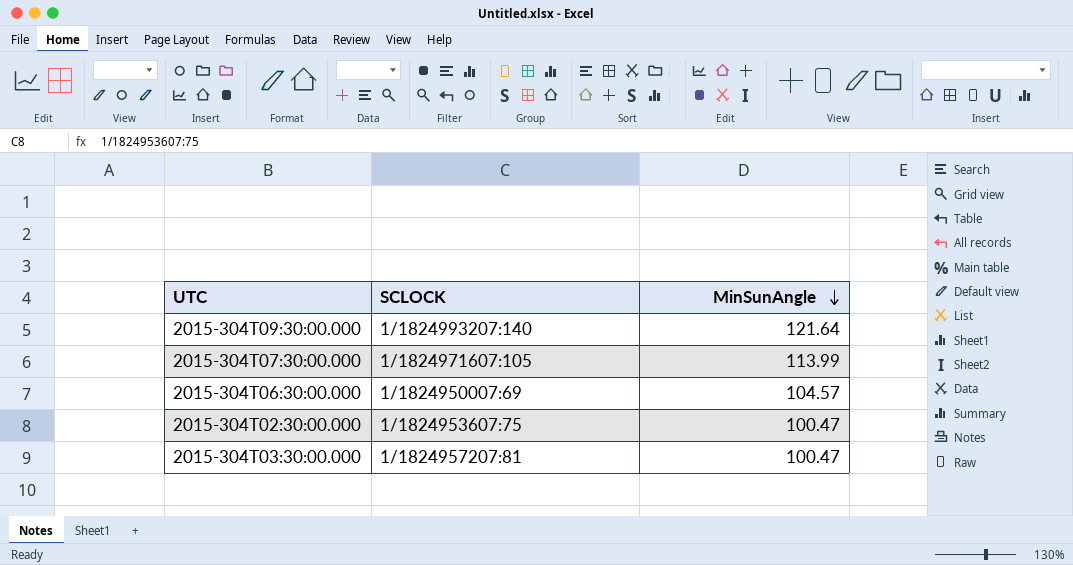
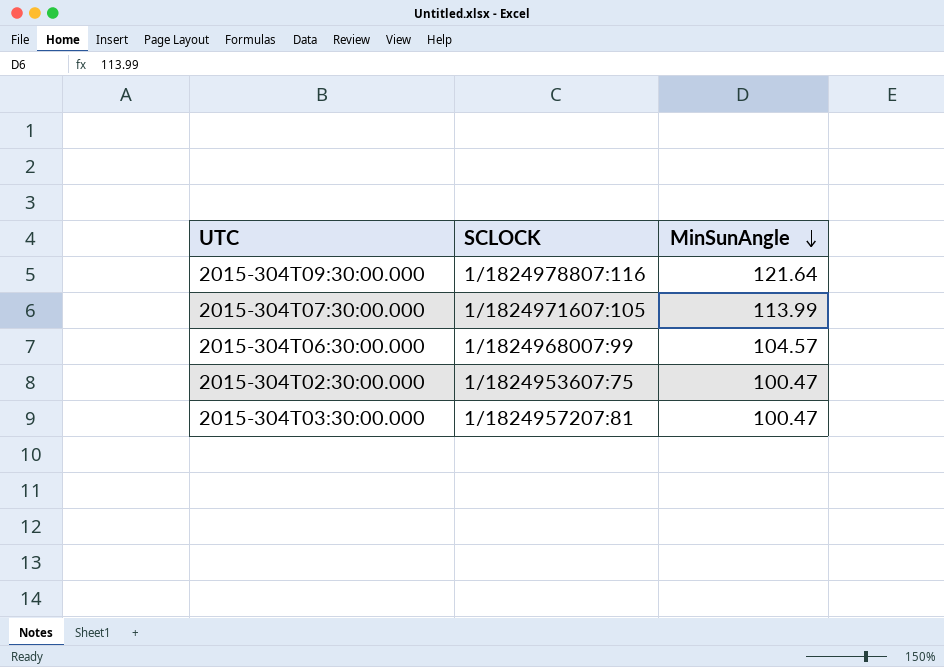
2015-304T09:30:00.000 | SCLOCK: 1/1824993207:140 -> 1/1824978807:116
2015-304T06:30:00.000 | SCLOCK: 1/1824950007:69 -> 1/1824968007:99

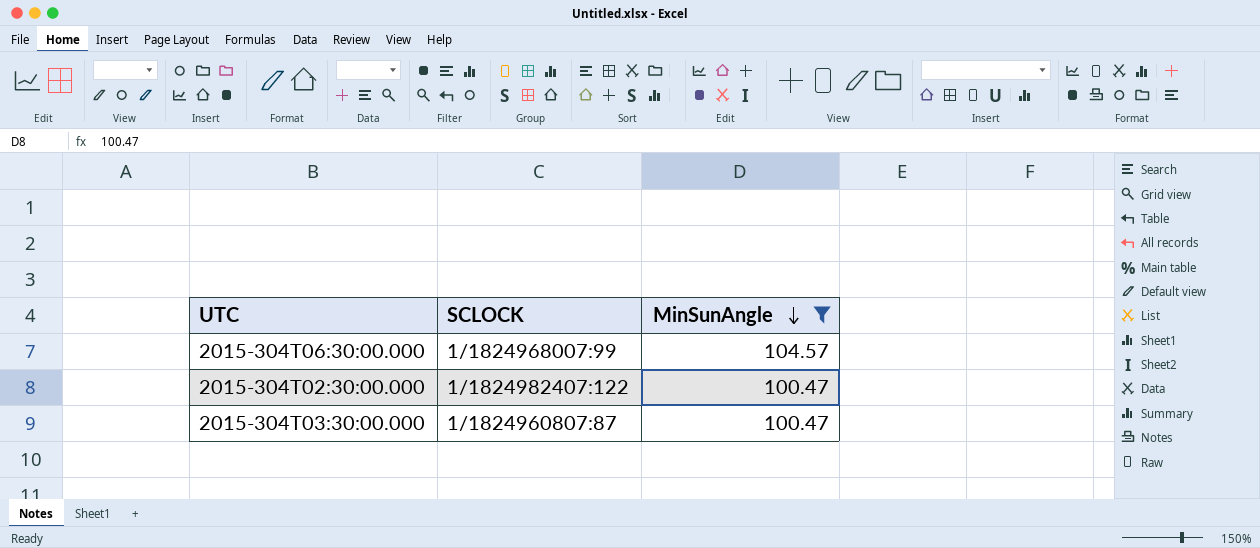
filter: none -> MinSunAngle <= 104.57
2015-304T02:30:00.000 | SCLOCK: 1/1824953607:75 -> 1/1824982407:122
2015-304T03:30:00.000 | SCLOCK: 1/1824957207:81 -> 1/1824960807:87

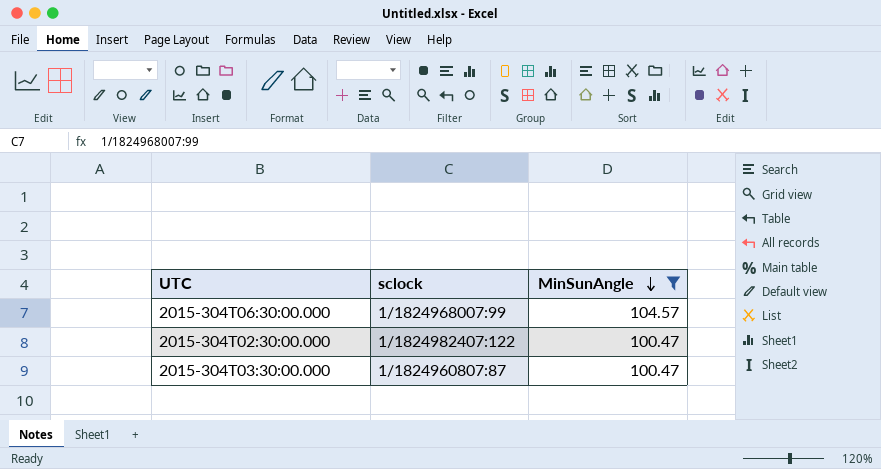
column name: SCLOCK -> sclock

